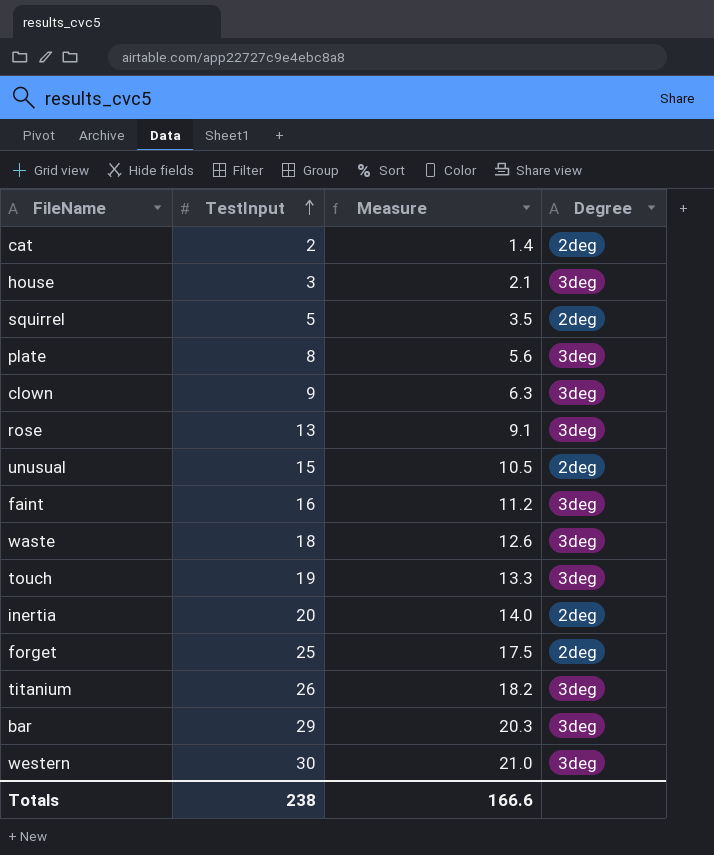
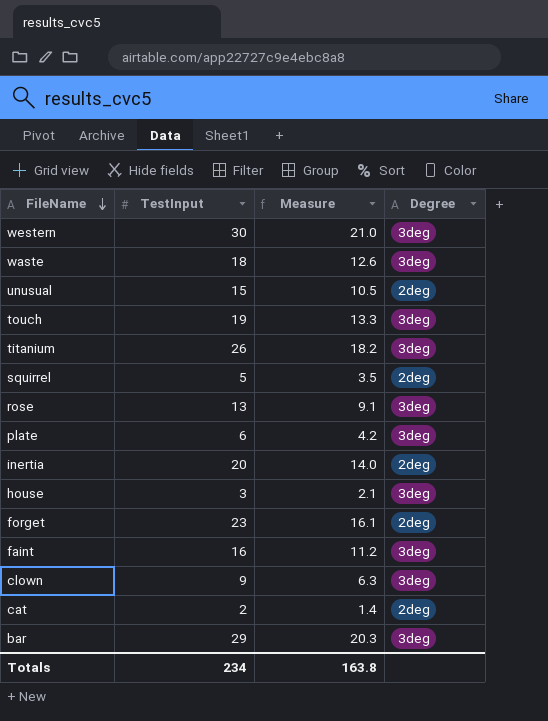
row order: TestInput ascending -> FileName descending
plate | TestInput: 8 -> 6
plate | Measure: 5.6 -> 4.2
forget | TestInput: 25 -> 23
forget | Measure: 17.5 -> 16.1
Totals | TestInput: 238 -> 234
Totals | Measure: 166.6 -> 163.8

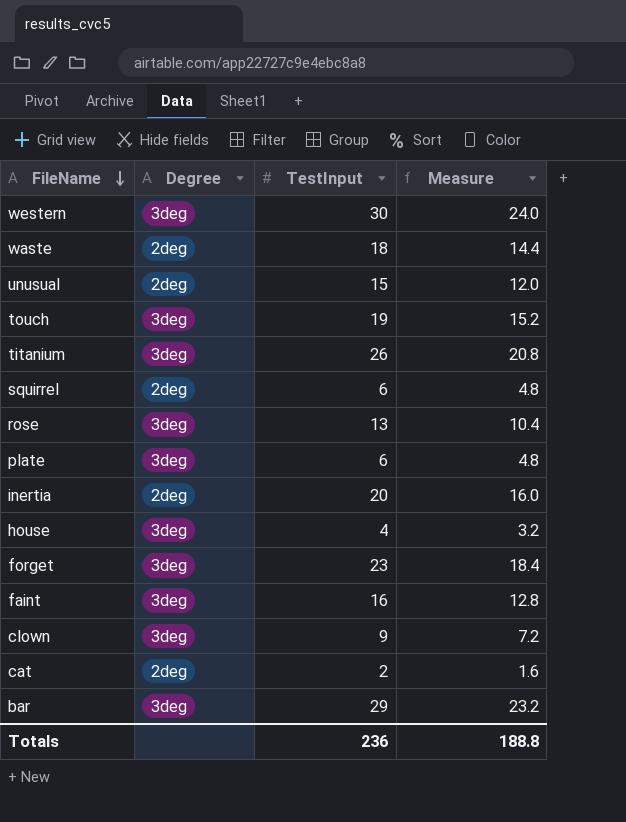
column Degree | position: 4 -> 2
column Measure | formula: [TestInput] * 0.7 -> [TestInput] * 0.8
waste | Degree: 3deg -> 2deg
squirrel | TestInput: 5 -> 6
house | TestInput: 3 -> 4
forget | Degree: 2deg -> 3deg
Totals | TestInput: 234 -> 236
Totals | Measure: 163.8 -> 188.8

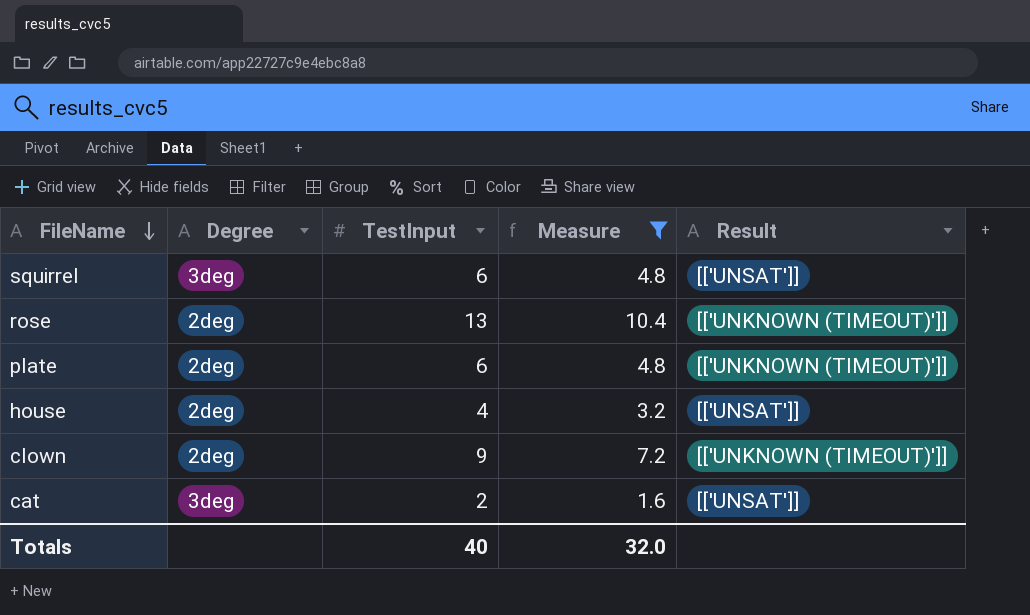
filter: none -> Measure <= 10.4
column Result | position: none -> 5
squirrel | Degree: 2deg -> 3deg
rose | Degree: 3deg -> 2deg
plate | Degree: 3deg -> 2deg
house | Degree: 3deg -> 2deg
clown | Degree: 3deg -> 2deg
cat | Degree: 2deg -> 3deg
Totals | TestInput: 236 -> 40
Totals | Measure: 188.8 -> 32.0

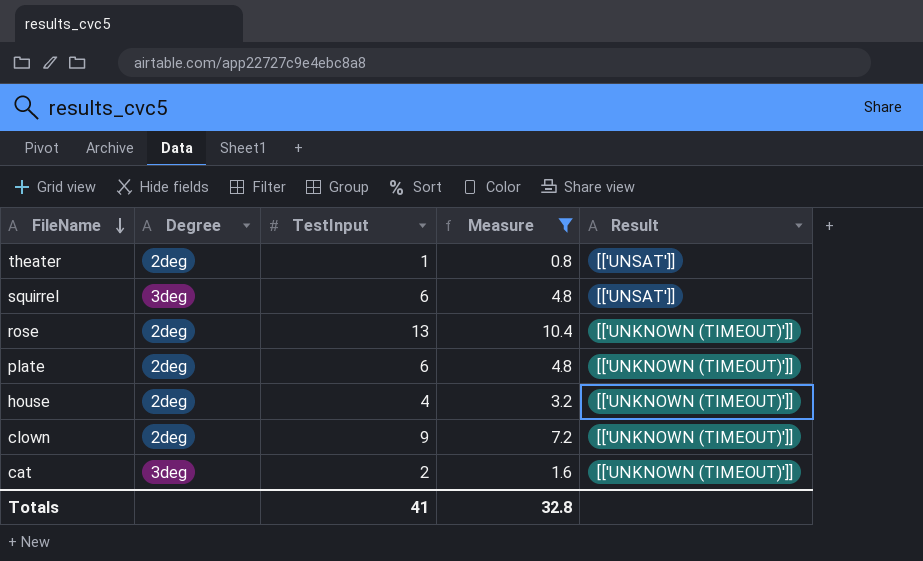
row theater: none -> 2deg | 1 | 0.8 | [['UNSAT']]
house | Result: [['UNSAT']] -> [['UNKNOWN (TIMEOUT)']]
cat | Result: [['UNSAT']] -> [['UNKNOWN (TIMEOUT)']]
Totals | TestInput: 40 -> 41
Totals | Measure: 32.0 -> 32.8

